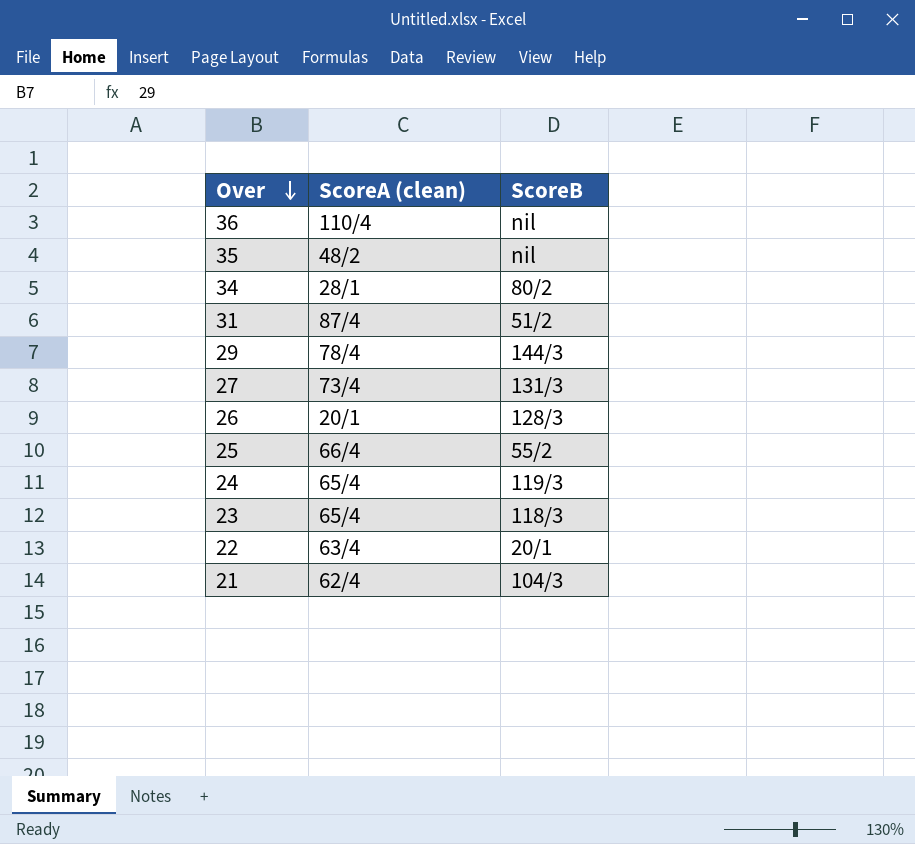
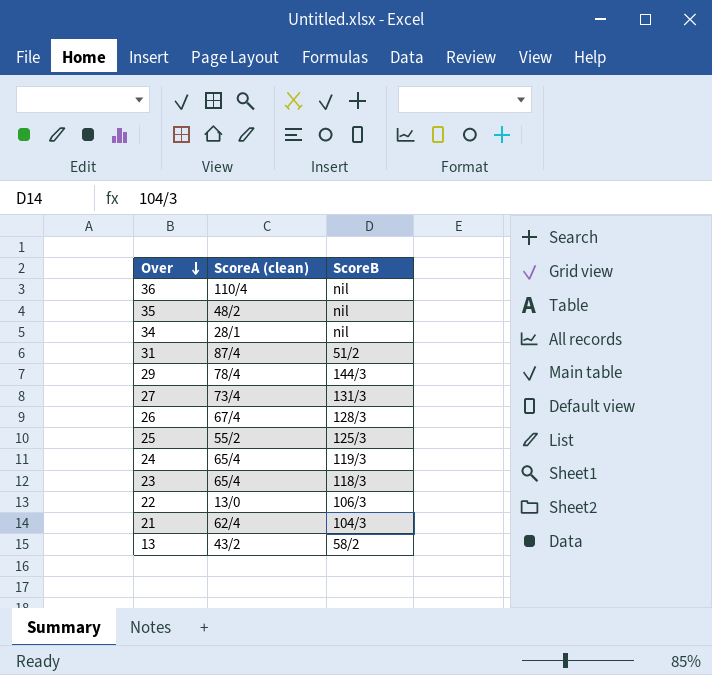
34 | ScoreB: 80/2 -> nil
26 | ScoreA (clean): 20/1 -> 67/4
25 | ScoreA (clean): 66/4 -> 55/2
25 | ScoreB: 55/2 -> 125/3
22 | ScoreA (clean): 63/4 -> 13/0
22 | ScoreB: 20/1 -> 106/3
row 13: none -> 43/2 | 58/2

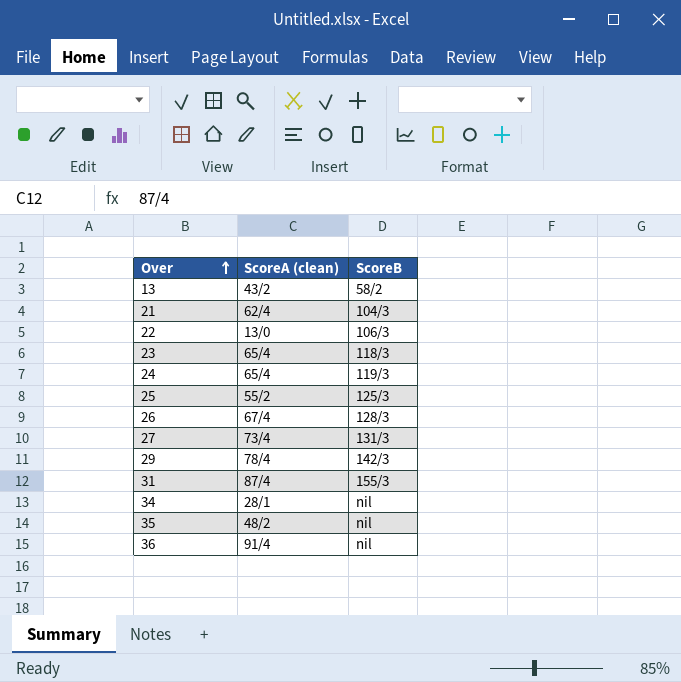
row order: Over descending -> Over ascending
29 | ScoreB: 144/3 -> 142/3
31 | ScoreB: 51/2 -> 155/3
36 | ScoreA (clean): 110/4 -> 91/4

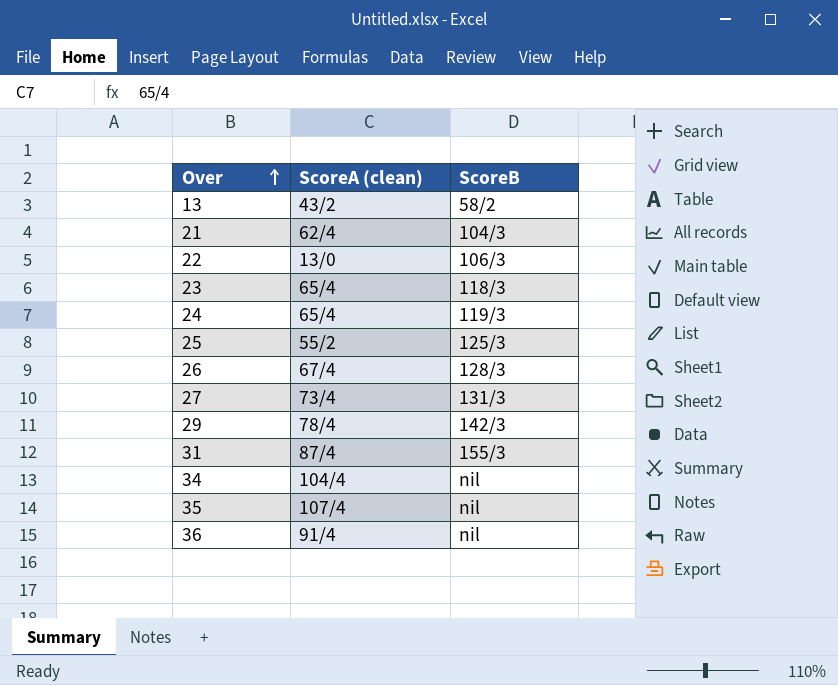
34 | ScoreA (clean): 28/1 -> 104/4
35 | ScoreA (clean): 48/2 -> 107/4

